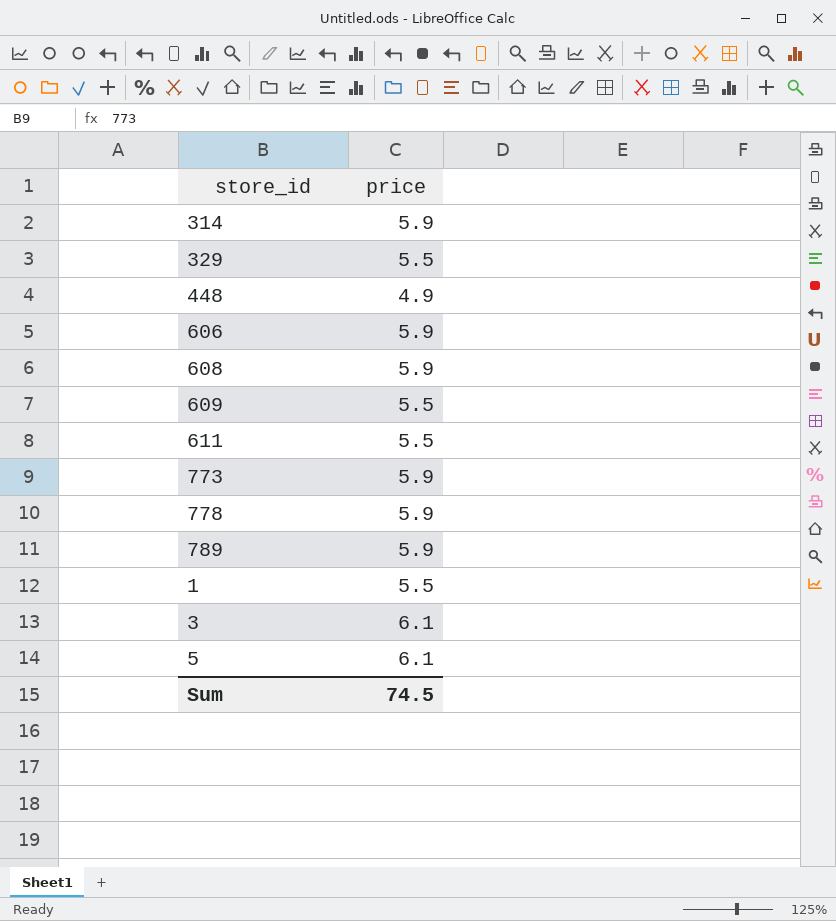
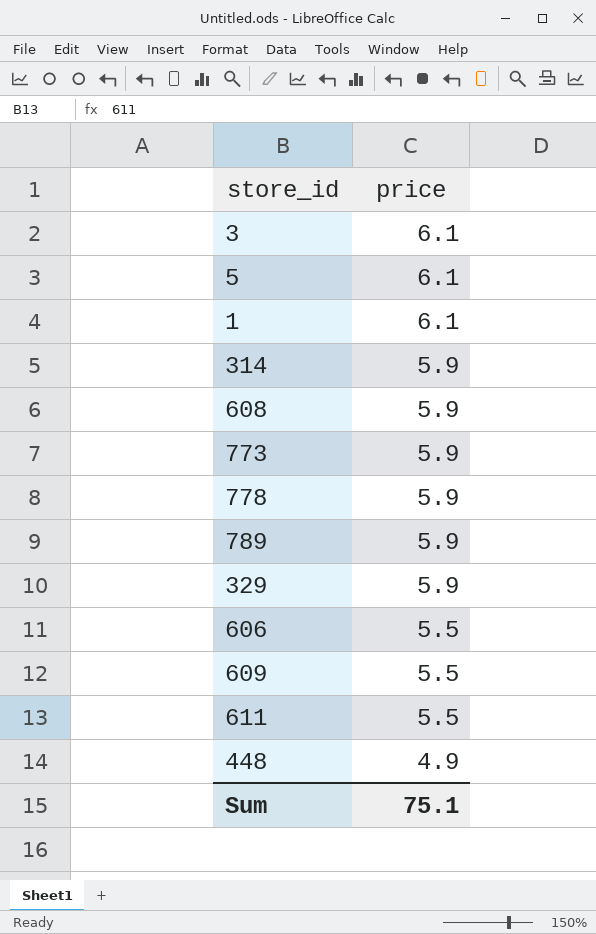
row order: none -> price descending
1 | price: 5.5 -> 6.1
329 | price: 5.5 -> 5.9
606 | price: 5.9 -> 5.5
Sum | price: 74.5 -> 75.1

